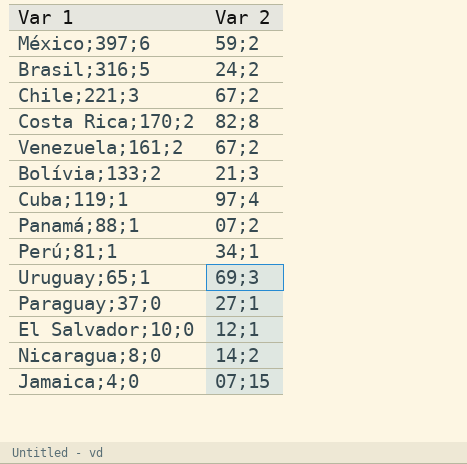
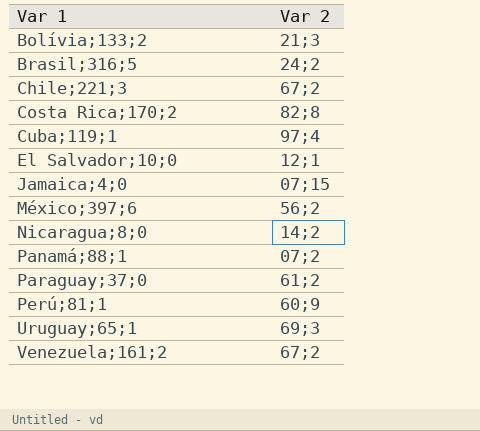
row order: none -> Var 1 ascending
México;397;6 | Var 2: 59;2 -> 56;2
Paraguay;37;0 | Var 2: 27;1 -> 61;2
Perú;81;1 | Var 2: 34;1 -> 60;9

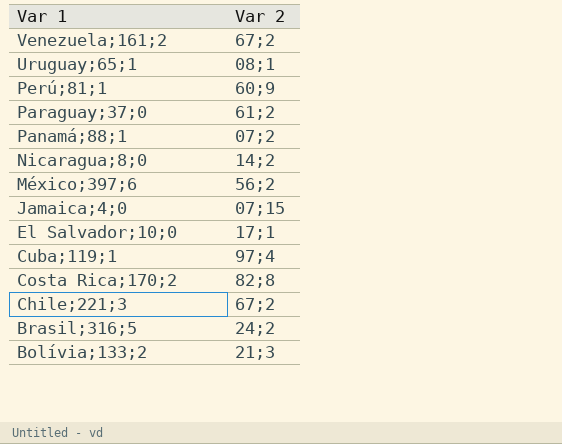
row order: Var 1 ascending -> Var 1 descending
Uruguay;65;1 | Var 2: 69;3 -> 08;1
El Salvador;10;0 | Var 2: 12;1 -> 17;1

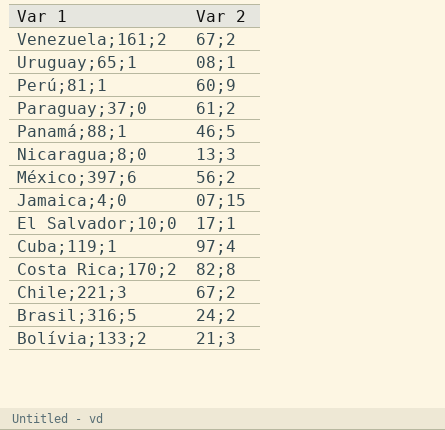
Panamá;88;1 | Var 2: 07;2 -> 46;5
Nicaragua;8;0 | Var 2: 14;2 -> 13;3

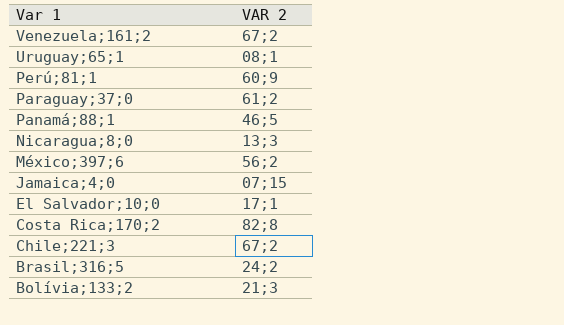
column name: Var 2 -> VAR 2
row Cuba;119;1: 97;4 -> none

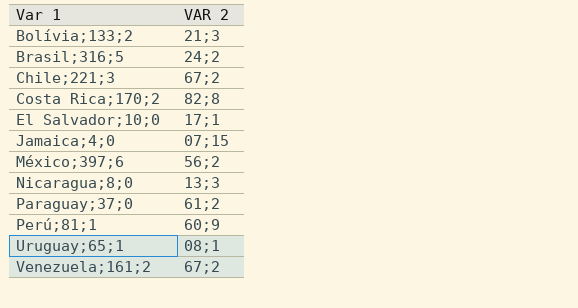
row order: Var 1 descending -> Var 1 ascending
row Panamá;88;1: 46;5 -> none

